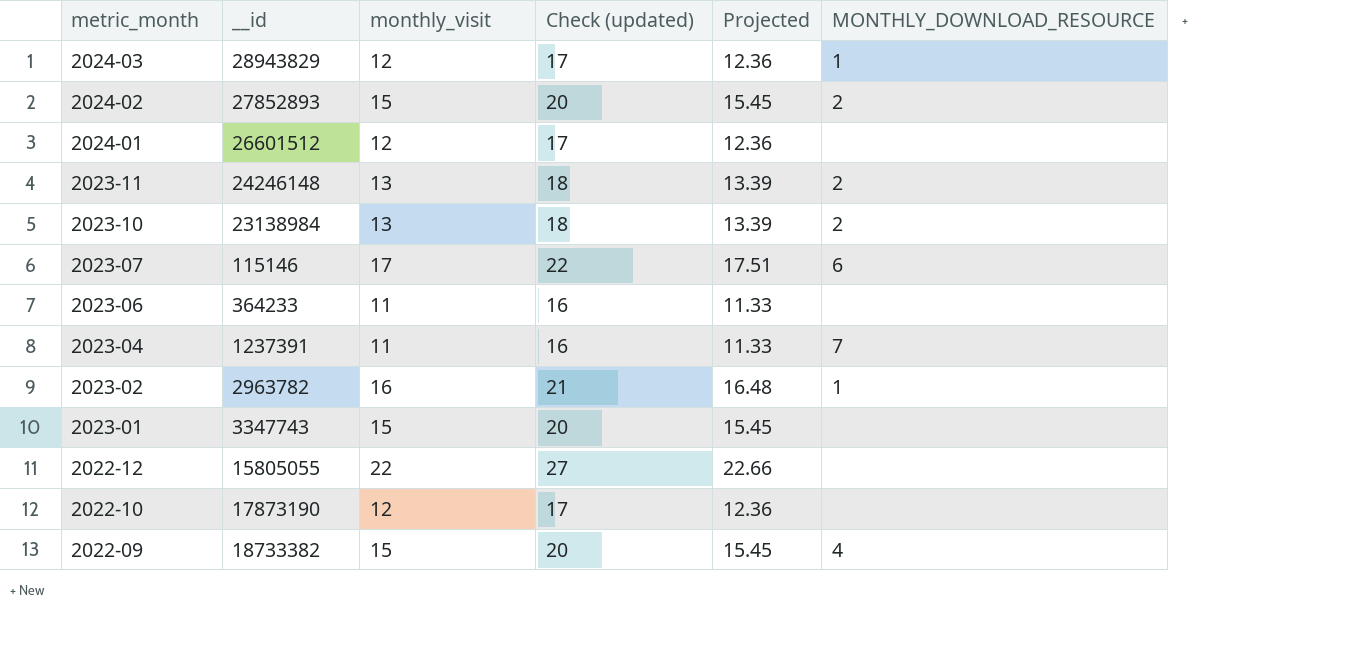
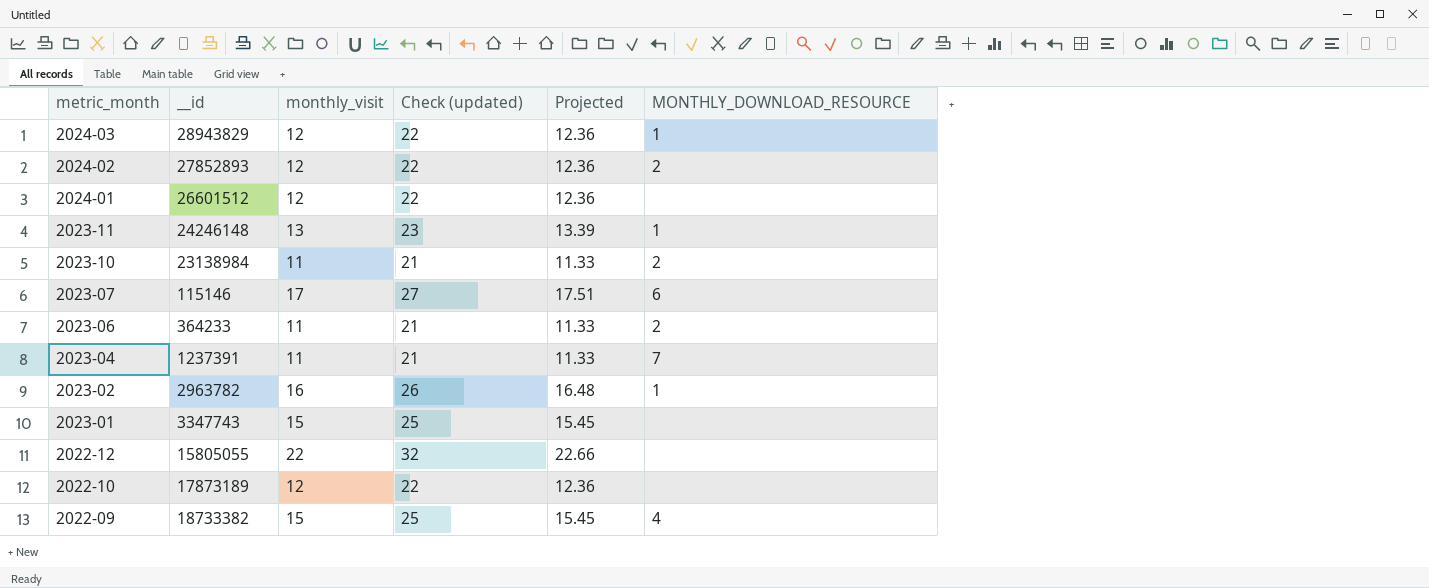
column Check (updated) | formula: [monthly_visit] + 5 -> [monthly_visit] + 10
2024-02 | monthly_visit: 15 -> 12
2024-02 | Projected: 15.45 -> 12.36
2023-11 | MONTHLY_DOWNLOAD_RESOURCE: 2 -> 1
2023-10 | monthly_visit: 13 -> 11
2023-10 | Projected: 13.39 -> 11.33
2023-06 | MONTHLY_DOWNLOAD_RESOURCE: none -> 2
2022-10 | __id: 17873190 -> 17873189

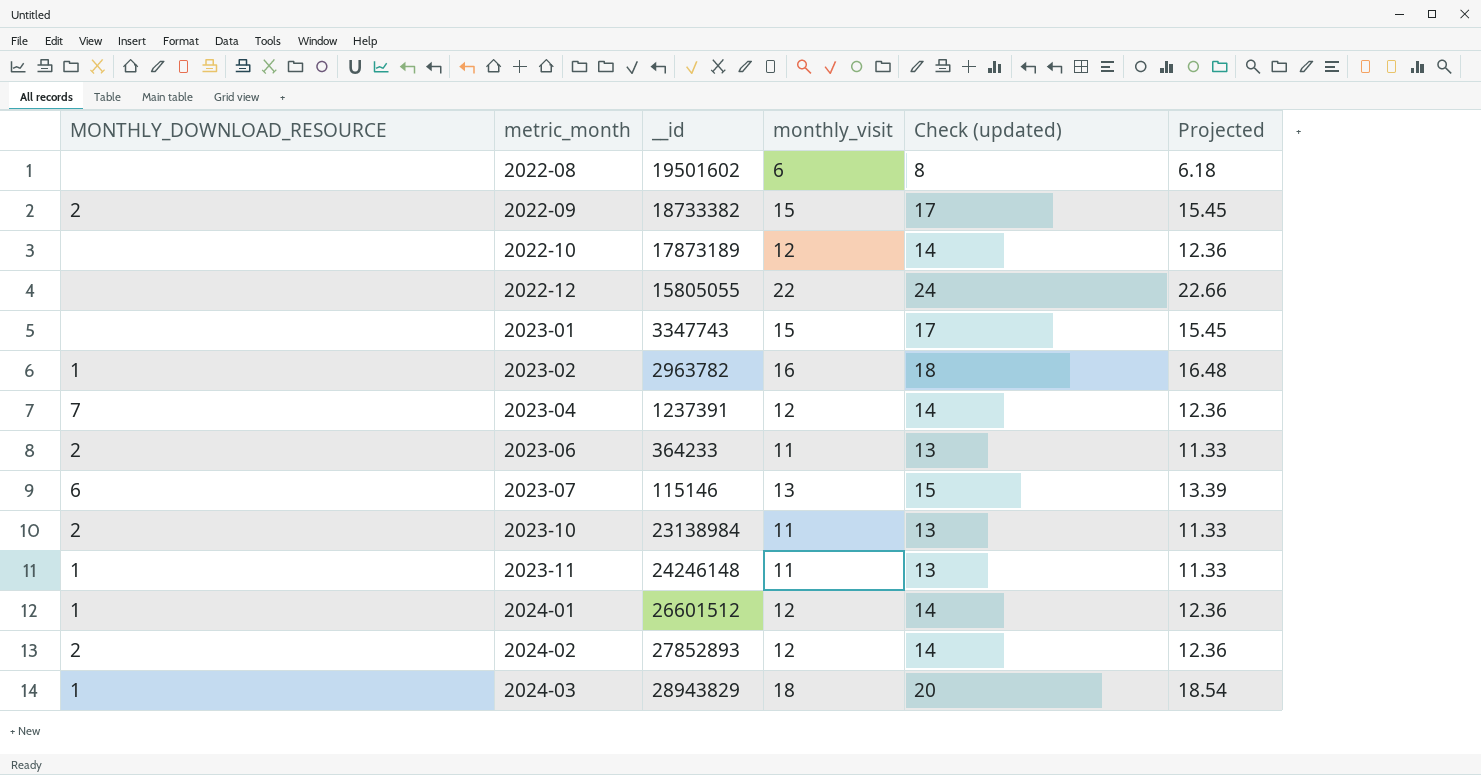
row order: metric_month descending -> metric_month ascending
column MONTHLY_DOWNLOAD_RESOURCE | position: 6 -> 1
column Check (updated) | formula: [monthly_visit] + 10 -> [monthly_visit] + 2
row 2022-08: none -> none | 19501602 | 6 | 8 | 6.18
2022-09 | MONTHLY_DOWNLOAD_RESOURCE: 4 -> 2
2023-04 | monthly_visit: 11 -> 12
2023-04 | Projected: 11.33 -> 12.36
2023-07 | monthly_visit: 17 -> 13
2023-07 | Projected: 17.51 -> 13.39
2023-11 | monthly_visit: 13 -> 11
2023-11 | Projected: 13.39 -> 11.33
2024-01 | MONTHLY_DOWNLOAD_RESOURCE: none -> 1
2024-03 | monthly_visit: 12 -> 18
2024-03 | Projected: 12.36 -> 18.54

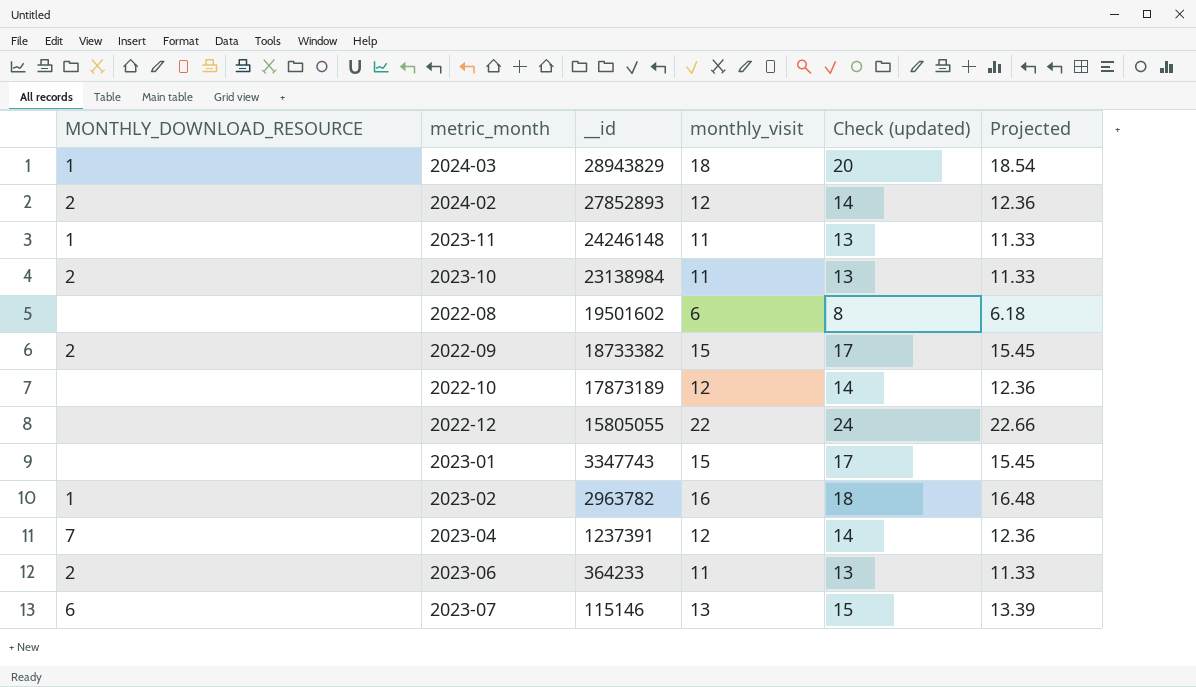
row order: metric_month ascending -> __id descending
row 2024-01: 1 | 26601512 | 12 | 14 | 12.36 -> none

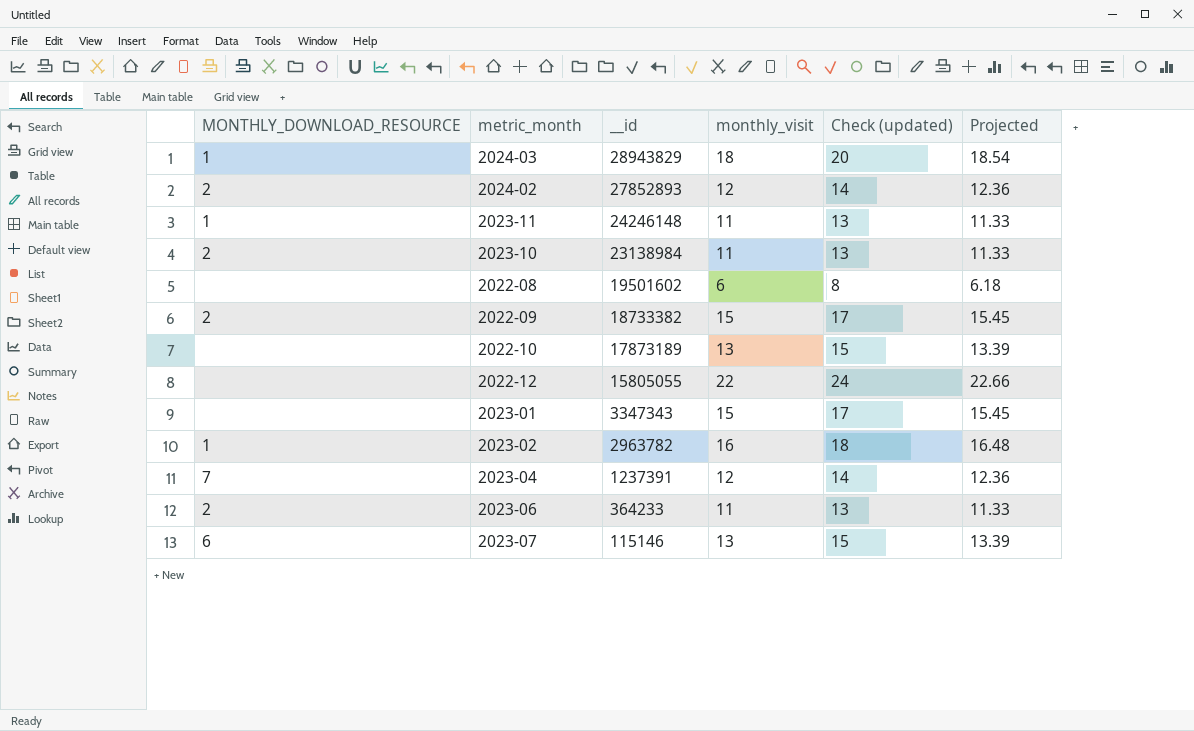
2022-10 | monthly_visit: 12 -> 13
2022-10 | Check (updated): 14 -> 15
2022-10 | Projected: 12.36 -> 13.39
2023-01 | __id: 3347743 -> 3347343

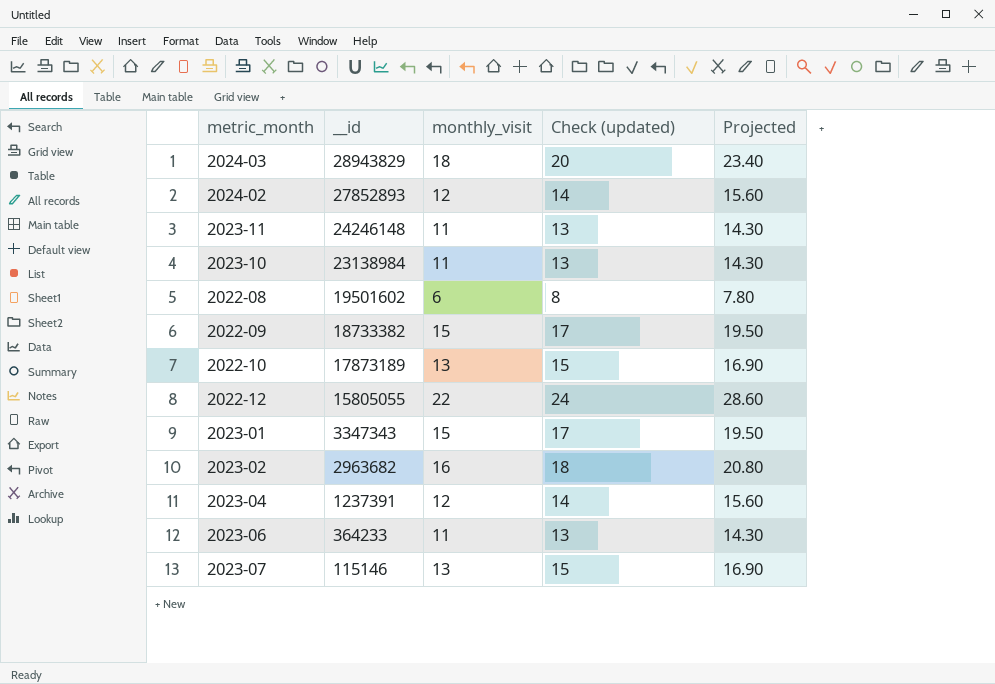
column MONTHLY_DOWNLOAD_RESOURCE | position: 1 -> none
column Projected | formula: [monthly_visit] * 1.03 -> [monthly_visit] * 1.3
2023-02 | __id: 2963782 -> 2963682

